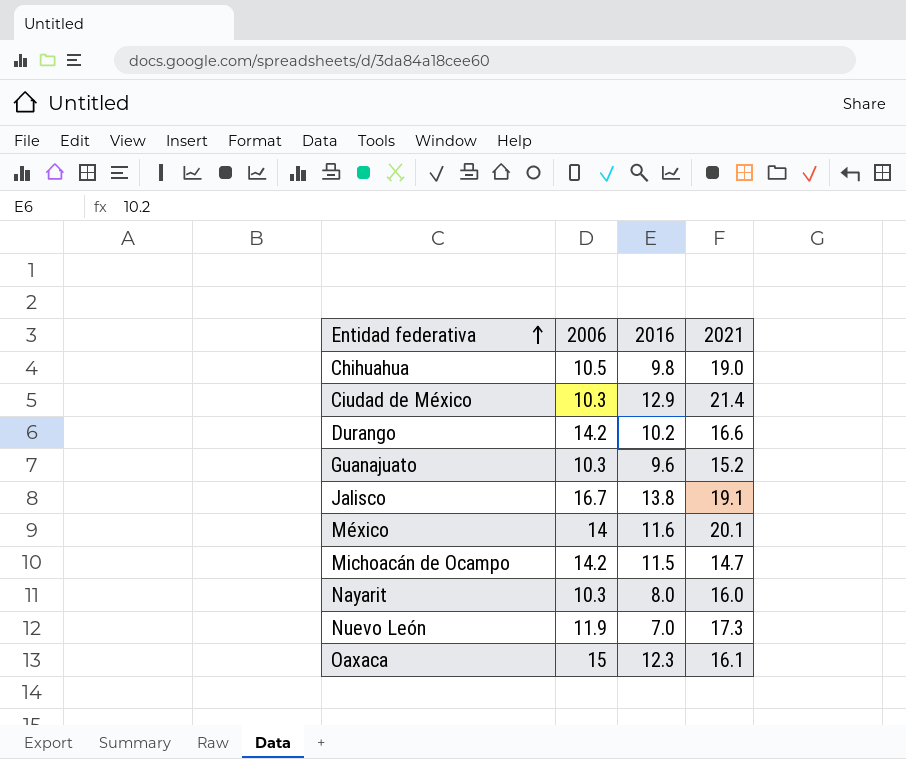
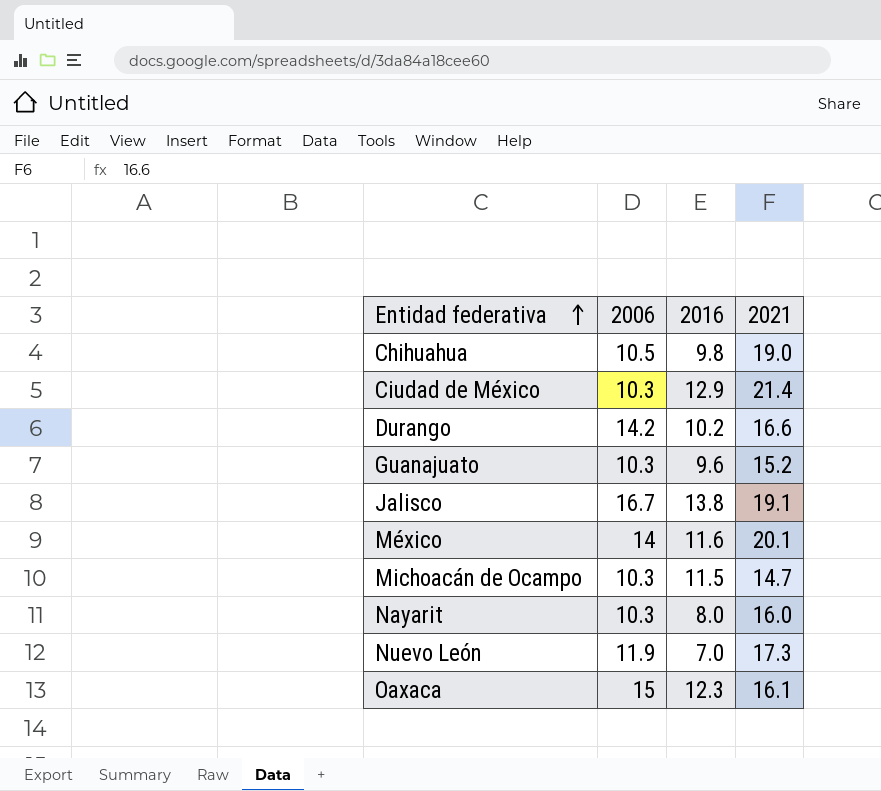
Michoacán de Ocampo | 2006: 14.2 -> 10.3

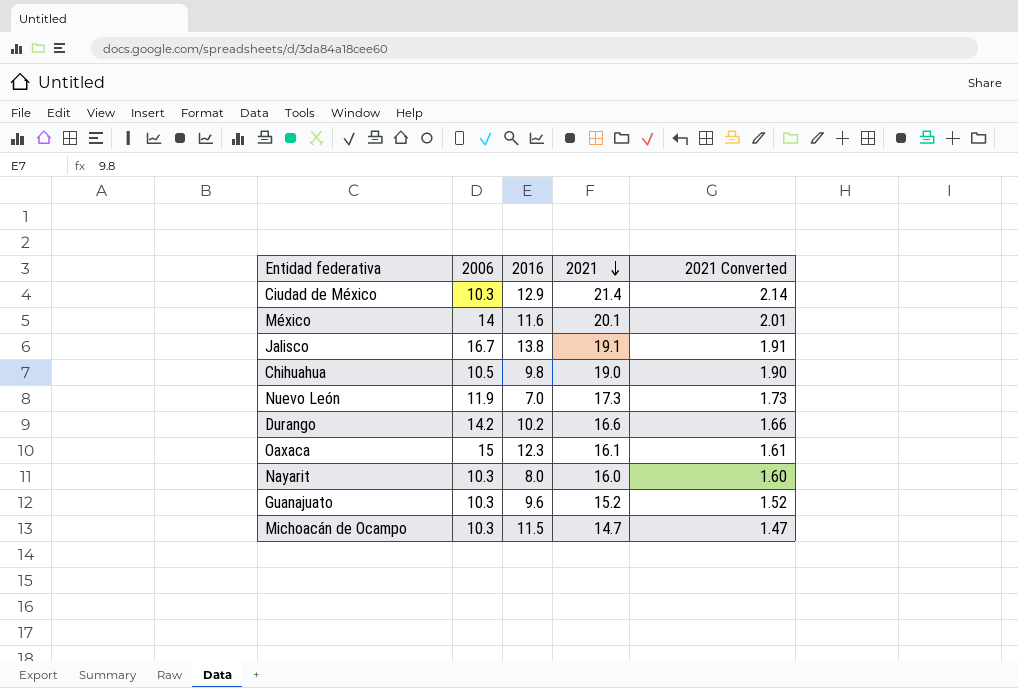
row order: Entidad federativa ascending -> 2021 descending
column 2021 Converted | formula: none -> [2021] * 0.1

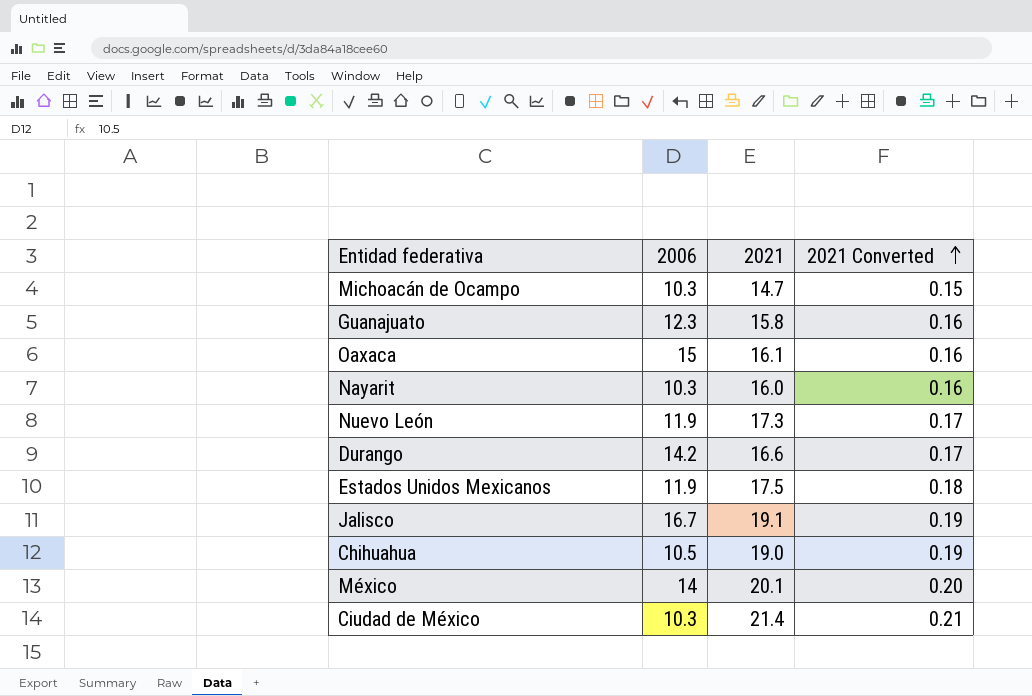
row order: 2021 descending -> 2021 Converted ascending
column 2016 | position: 3 -> none
column 2021 Converted | formula: [2021] * 0.1 -> [2021] * 0.01
Guanajuato | 2006: 10.3 -> 12.3
Guanajuato | 2021: 15.2 -> 15.8
row Estados Unidos Mexicanos: none -> 11.9 | 17.5 | 0.18

